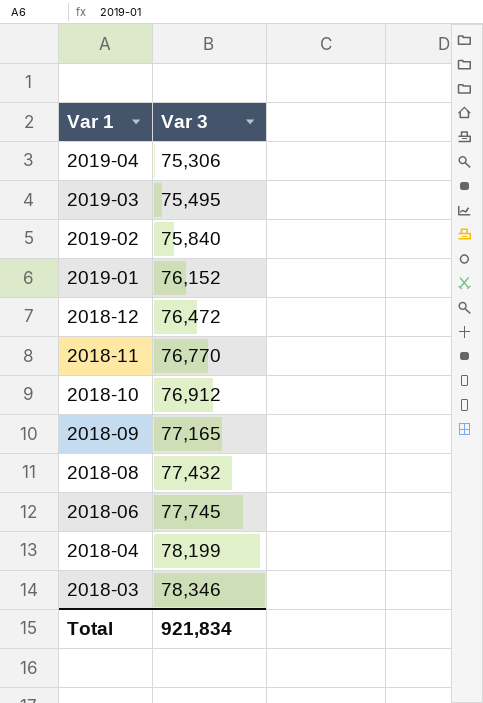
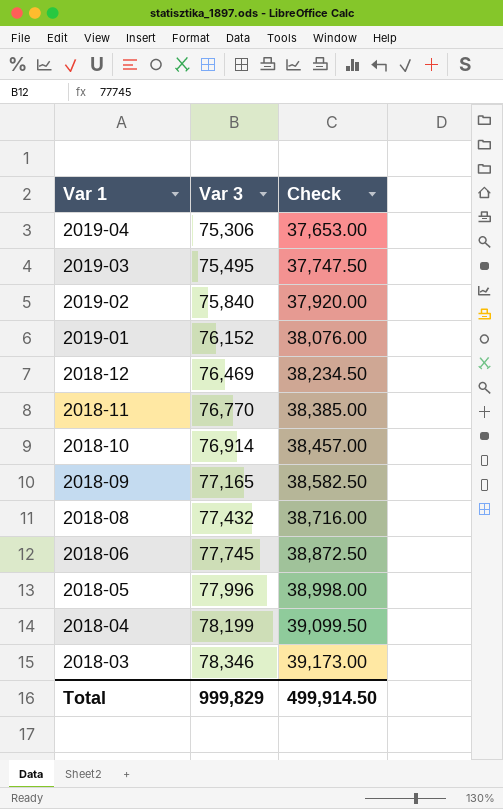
column Check | formula: none -> [Var 3] * 0.5
2018-12 | Var 3: 76,472 -> 76,469
2018-10 | Var 3: 76,912 -> 76,914
row 2018-05: none -> 77,996 | 38,998.00
Total | Var 3: 921,834 -> 999,829

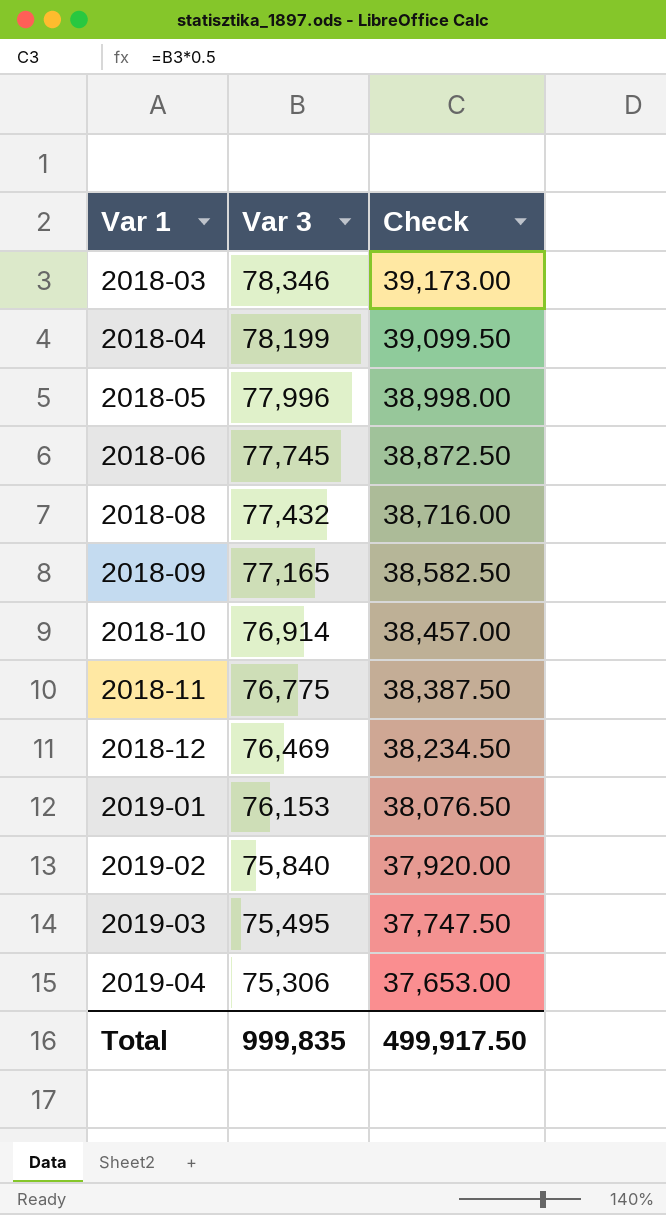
row order: Var 1 descending -> Var 1 ascending
2018-11 | Var 3: 76,770 -> 76,775
2018-11 | Check: 38,385.00 -> 38,387.50
2019-01 | Var 3: 76,152 -> 76,153
2019-01 | Check: 38,076.00 -> 38,076.50
Total | Var 3: 999,829 -> 999,835
Total | Check: 499,914.50 -> 499,917.50

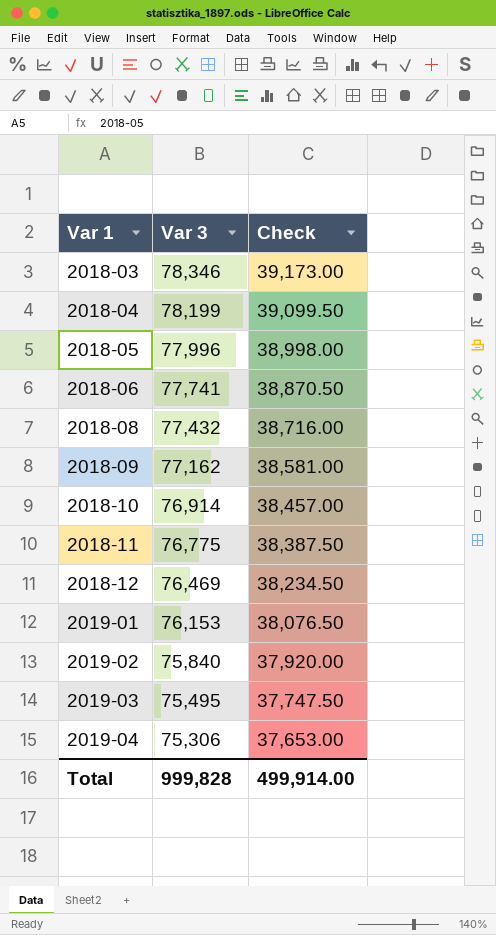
2018-06 | Var 3: 77,745 -> 77,741
2018-06 | Check: 38,872.50 -> 38,870.50
2018-09 | Var 3: 77,165 -> 77,162
2018-09 | Check: 38,582.50 -> 38,581.00
Total | Var 3: 999,835 -> 999,828
Total | Check: 499,917.50 -> 499,914.00

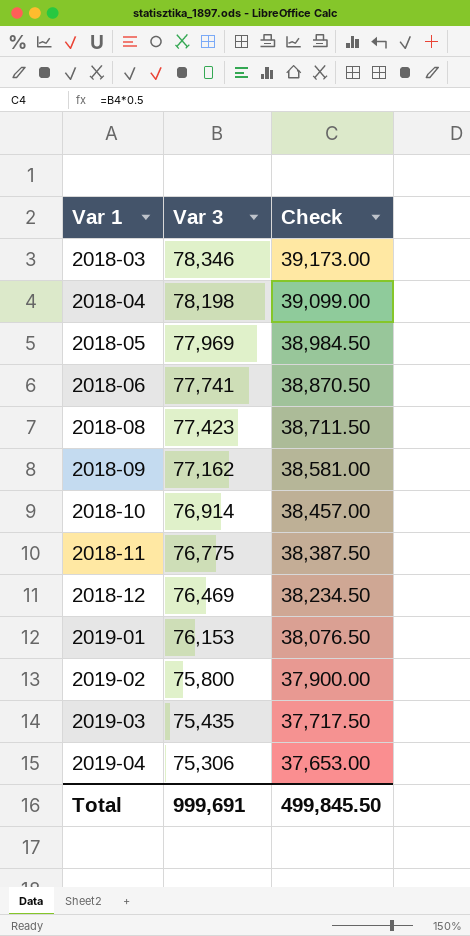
2018-04 | Var 3: 78,199 -> 78,198
2018-04 | Check: 39,099.50 -> 39,099.00
2018-05 | Var 3: 77,996 -> 77,969
2018-05 | Check: 38,998.00 -> 38,984.50
2018-08 | Var 3: 77,432 -> 77,423
2018-08 | Check: 38,716.00 -> 38,711.50
2019-02 | Var 3: 75,840 -> 75,800
2019-02 | Check: 37,920.00 -> 37,900.00
2019-03 | Var 3: 75,495 -> 75,435
2019-03 | Check: 37,747.50 -> 37,717.50
Total | Var 3: 999,828 -> 999,691
Total | Check: 499,914.00 -> 499,845.50

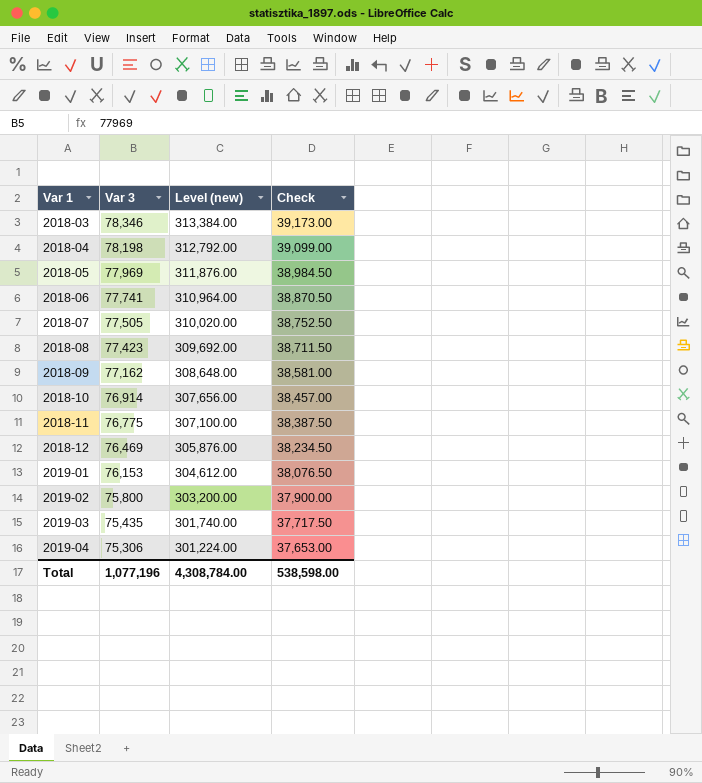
column Level (new) | formula: none -> [Var 3] * 4
row 2018-07: none -> 77,505 | 310,020.00 | 38,752.50
Total | Var 3: 999,691 -> 1,077,196
Total | Check: 499,845.50 -> 538,598.00

